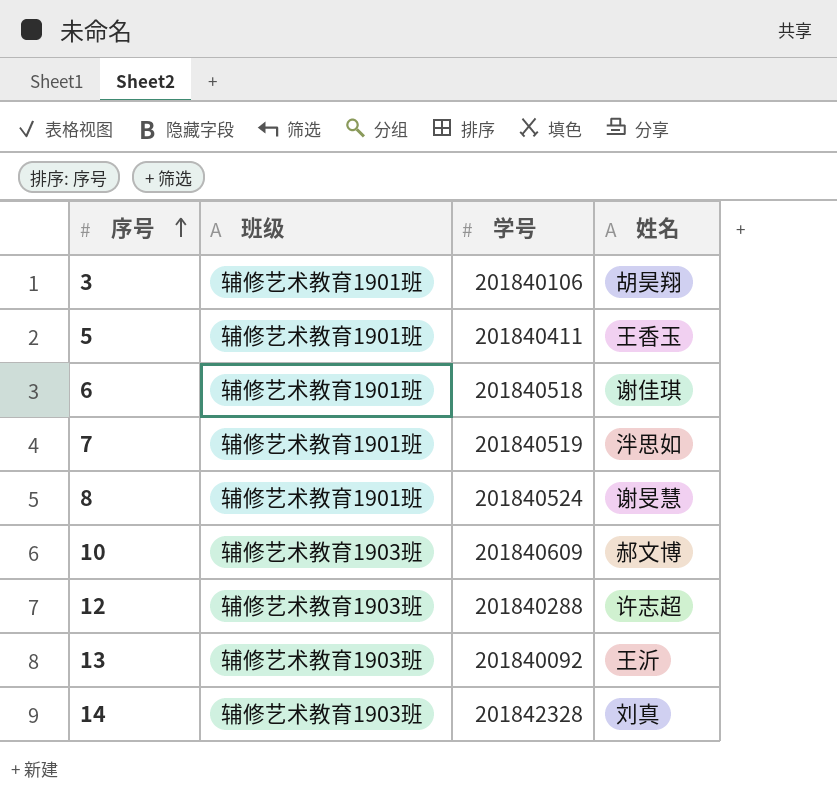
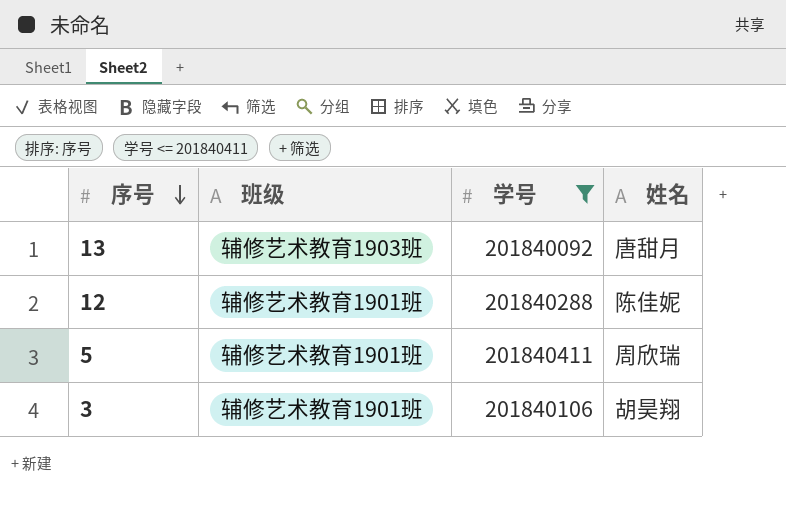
filter: none -> 学号 <= 201840411
row order: 序号 ascending -> 序号 descending
13 | 姓名: 王沂 -> 唐甜月
12 | 班级: 辅修艺术教育1903班 -> 辅修艺术教育1901班
12 | 姓名: 许志超 -> 陈佳妮
5 | 姓名: 王香玉 -> 周欣瑞

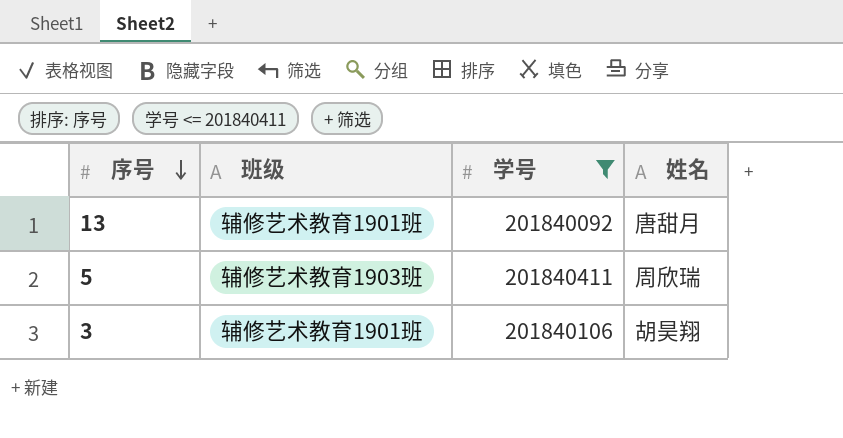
row 12: 辅修艺术教育1901班 | 201840288 | 陈佳妮 -> none
13 | 班级: 辅修艺术教育1903班 -> 辅修艺术教育1901班
5 | 班级: 辅修艺术教育1901班 -> 辅修艺术教育1903班

